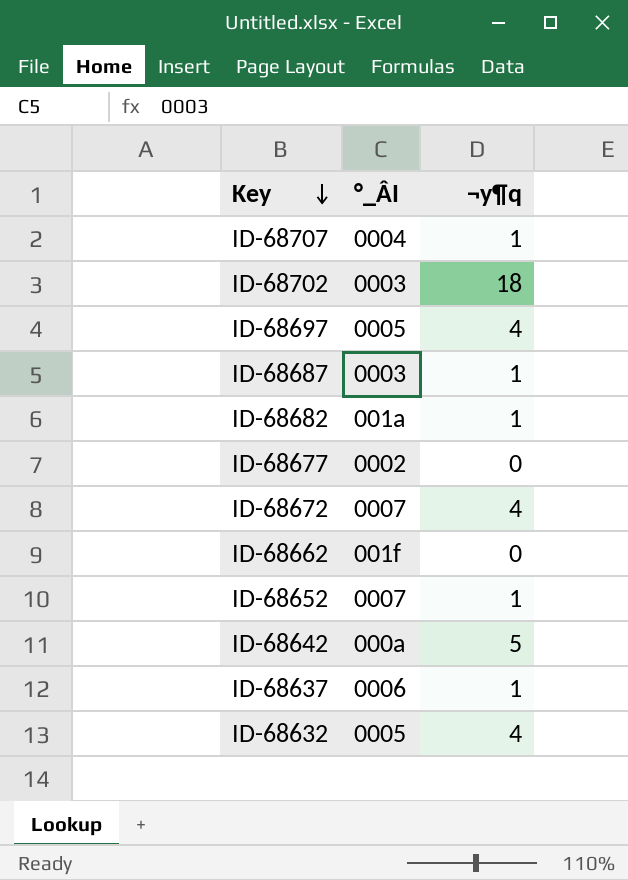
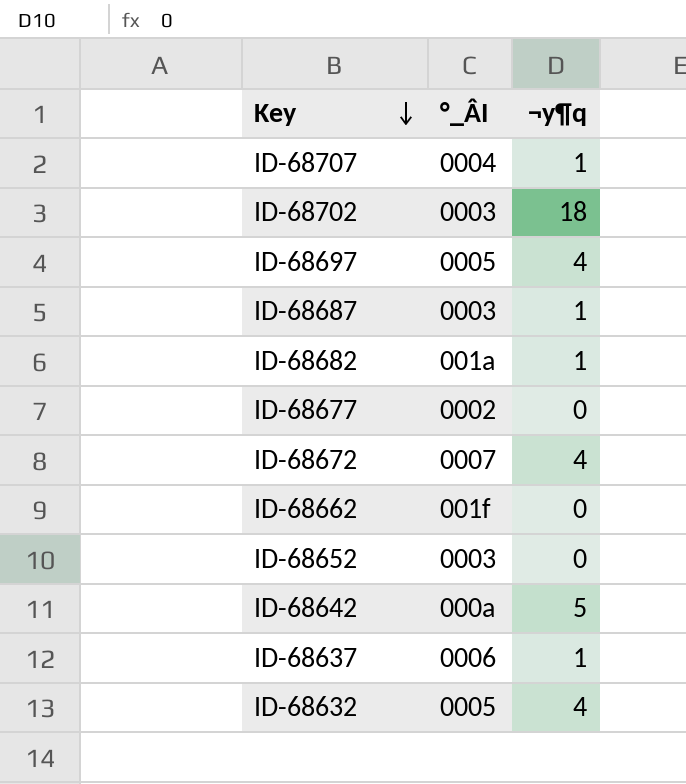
ID-68652 | °_ÂI: 0007 -> 0003
ID-68652 | ¬y¶q: 1 -> 0

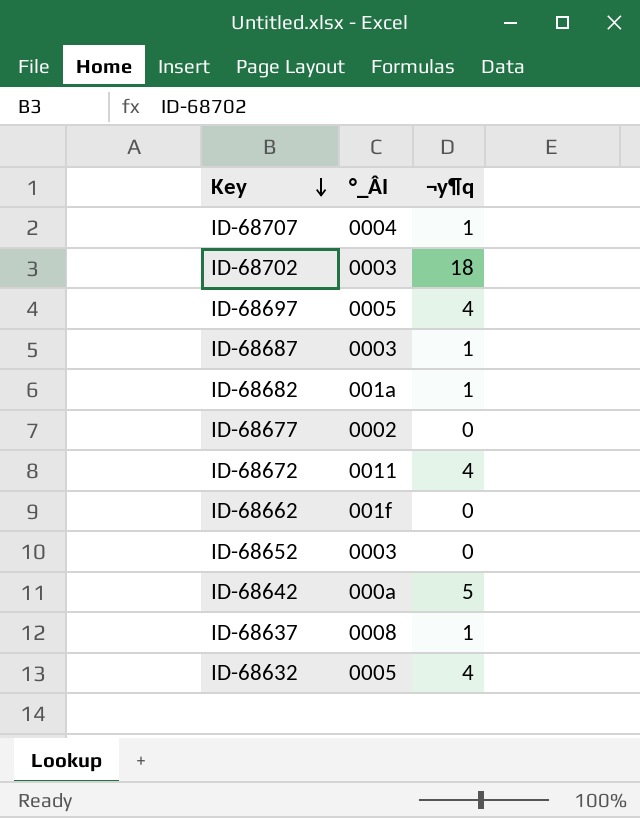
ID-68672 | °_ÂI: 0007 -> 0011
ID-68637 | °_ÂI: 0006 -> 0008

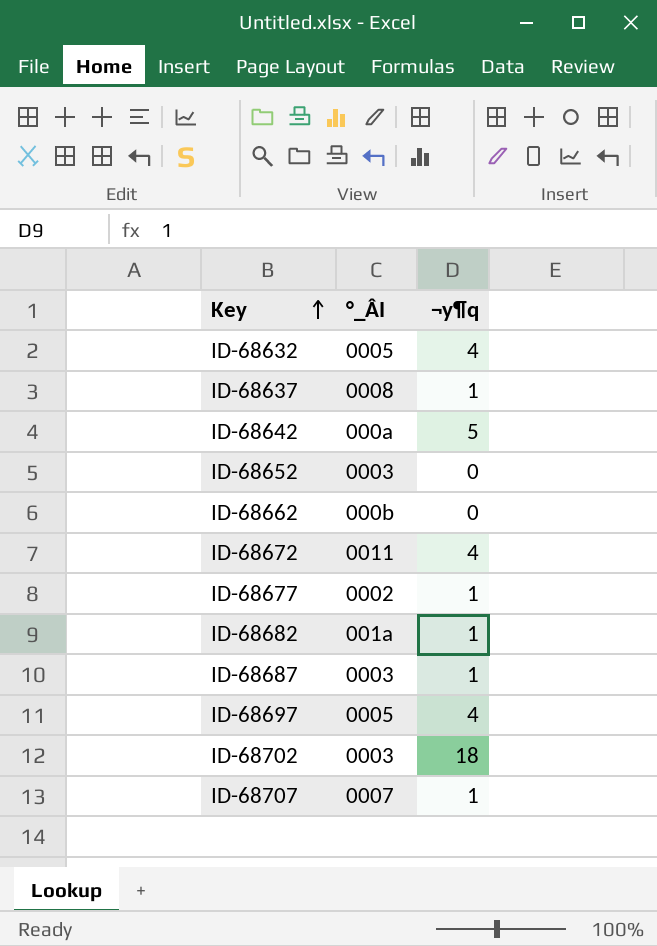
row order: Key descending -> Key ascending
ID-68662 | °_ÂI: 001f -> 000b
ID-68677 | ¬y¶q: 0 -> 1
ID-68707 | °_ÂI: 0004 -> 0007

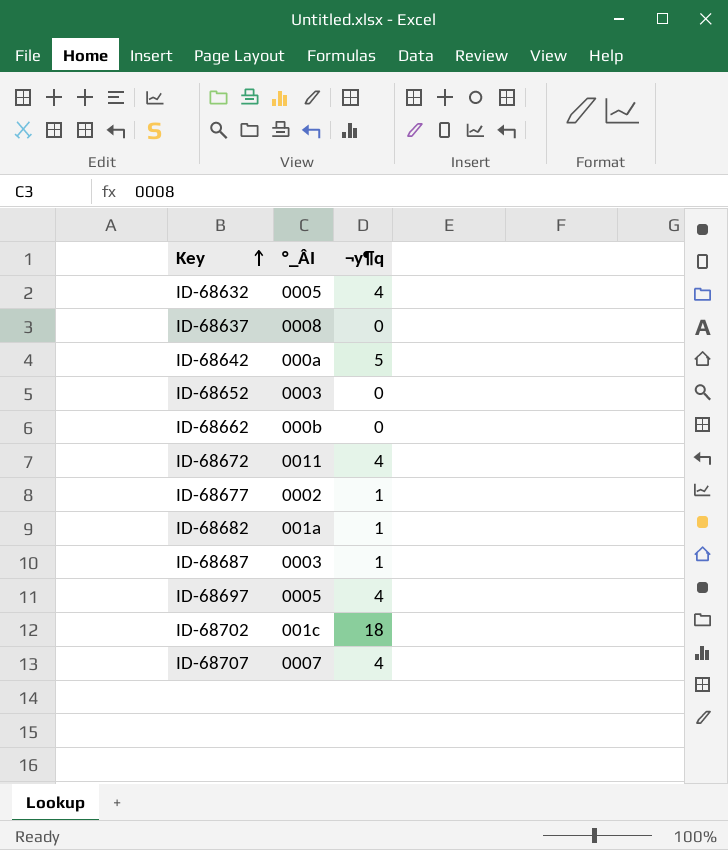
ID-68637 | ¬y¶q: 1 -> 0
ID-68702 | °_ÂI: 0003 -> 001c
ID-68707 | ¬y¶q: 1 -> 4

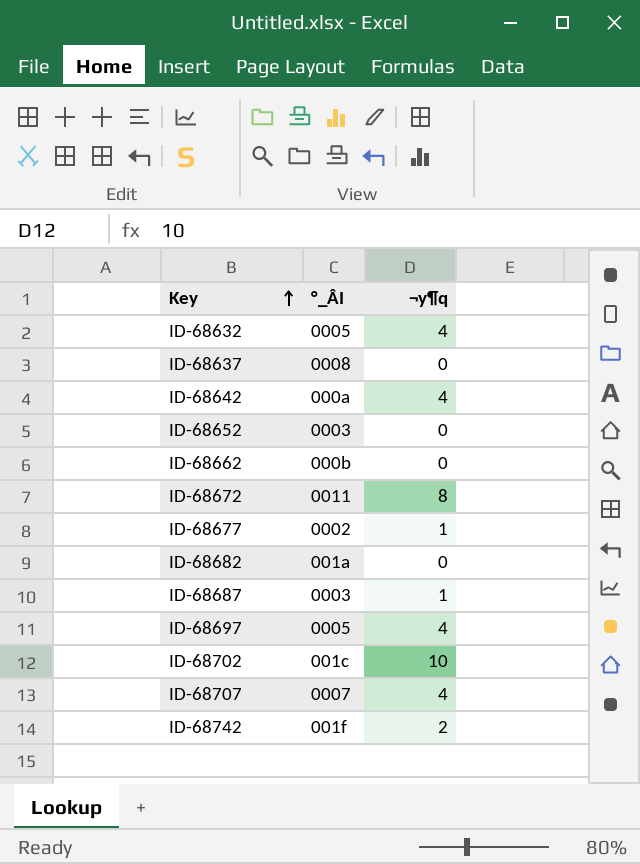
ID-68642 | ¬y¶q: 5 -> 4
ID-68672 | ¬y¶q: 4 -> 8
ID-68682 | ¬y¶q: 1 -> 0
ID-68702 | ¬y¶q: 18 -> 10
row ID-68742: none -> 001f | 2

